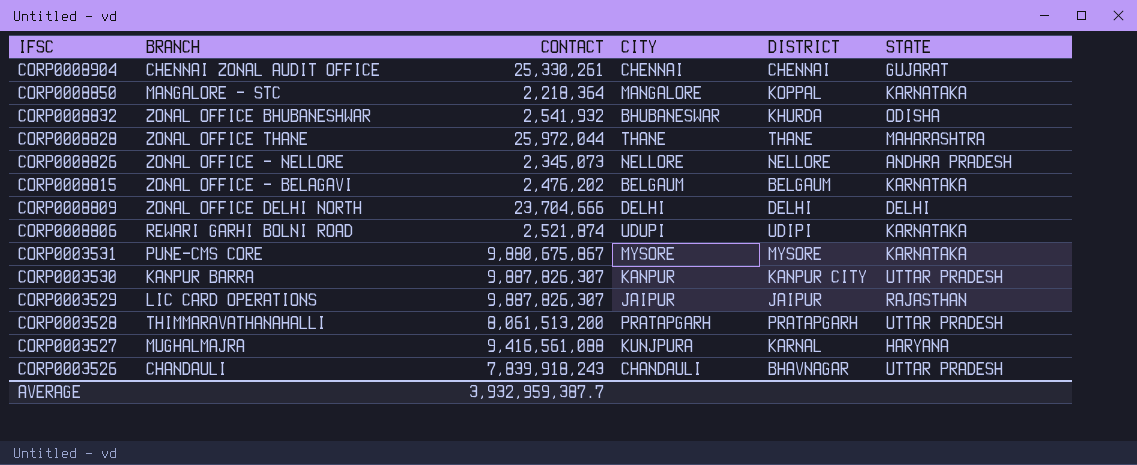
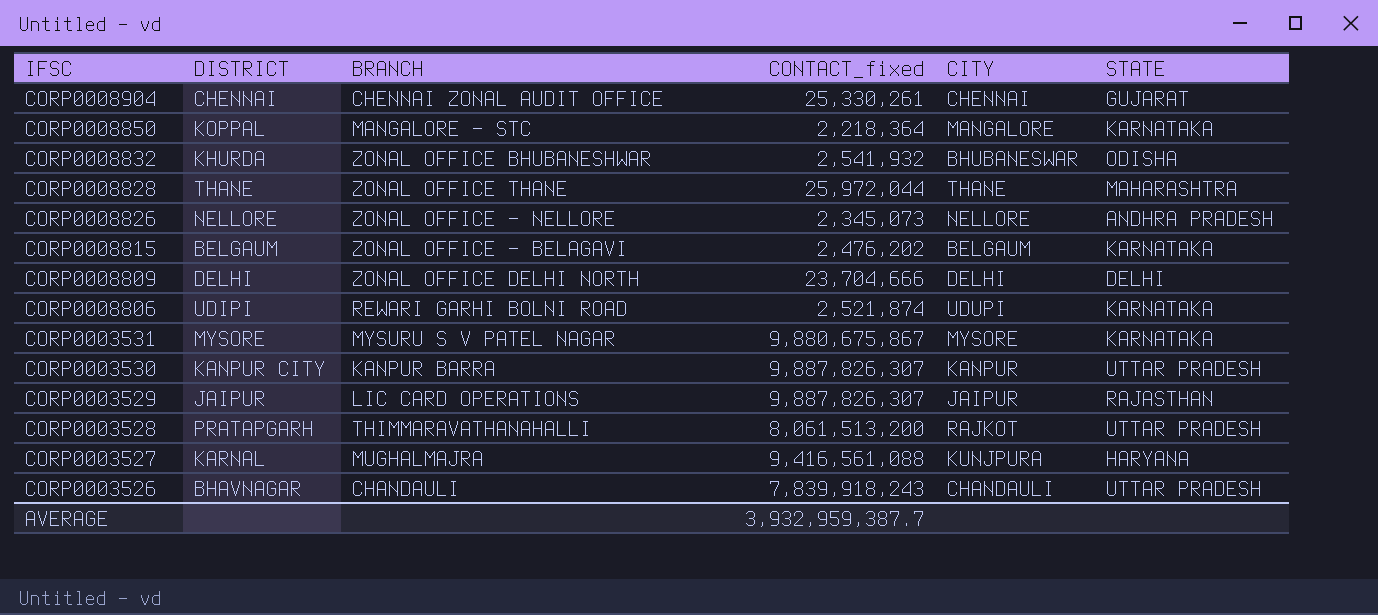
column DISTRICT | position: 5 -> 2
column name: CONTACT -> CONTACT_fixed
CORP0003531 | BRANCH: PUNE-CMS CORE -> MYSURU S V PATEL NAGAR
CORP0003528 | CITY: PRATAPGARH -> RAJKOT

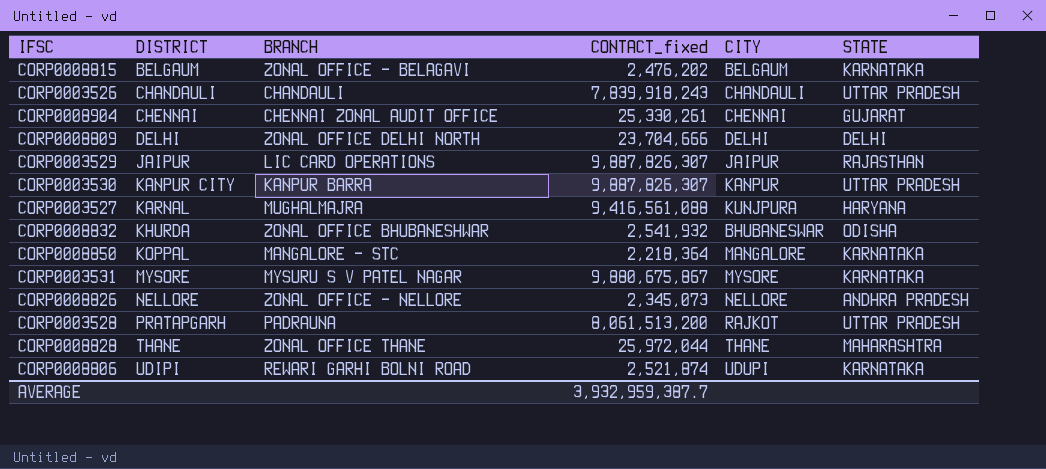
row order: IFSC descending -> DISTRICT ascending
CORP0003526 | DISTRICT: BHAVNAGAR -> CHANDAULI
CORP0003528 | BRANCH: THIMMARAVATHANAHALLI -> PADRAUNA

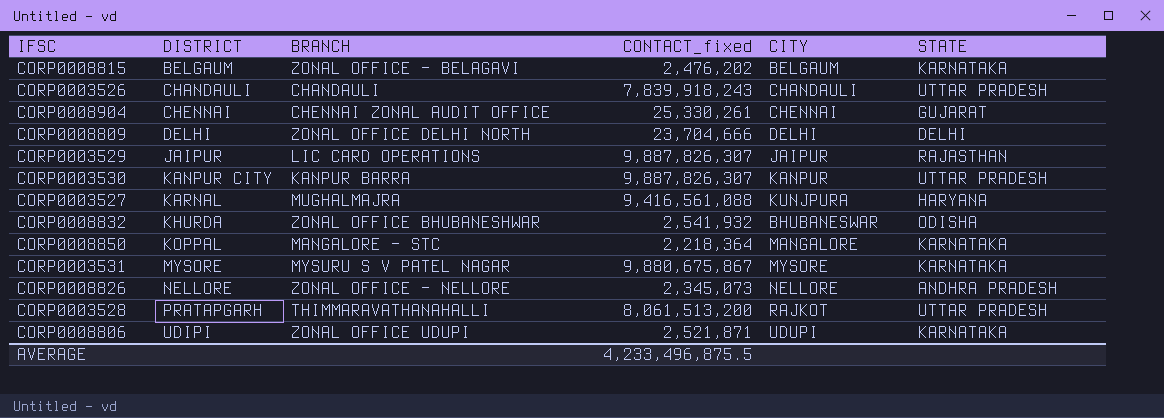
row CORP0008828: THANE | ZONAL OFFICE THANE | 25,972,044 | THANE | MAHARASHTRA -> none
CORP0003528 | BRANCH: PADRAUNA -> THIMMARAVATHANAHALLI
CORP0008806 | BRANCH: REWARI GARHI BOLNI ROAD -> ZONAL OFFICE UDUPI
CORP0008806 | CONTACT_fixed: 2,521,874 -> 2,521,871
AVERAGE | CONTACT_fixed: 3,932,959,387.7 -> 4,233,496,875.5

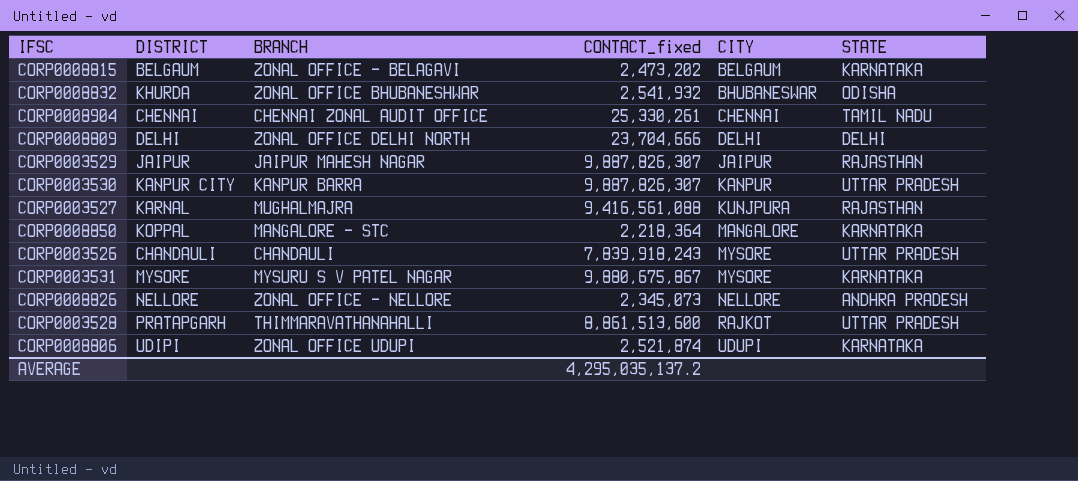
row order: DISTRICT ascending -> CITY ascending
CORP0008815 | CONTACT_fixed: 2,476,202 -> 2,473,202
CORP0008904 | STATE: GUJARAT -> TAMIL NADU
CORP0003529 | BRANCH: LIC CARD OPERATIONS -> JAIPUR MAHESH NAGAR
CORP0003527 | STATE: HARYANA -> RAJASTHAN
CORP0003526 | CITY: CHANDAULI -> MYSORE
CORP0003528 | CONTACT_fixed: 8,061,513,200 -> 8,861,513,600
CORP0008806 | CONTACT_fixed: 2,521,871 -> 2,521,874
AVERAGE | CONTACT_fixed: 4,233,496,875.5 -> 4,295,035,137.2

